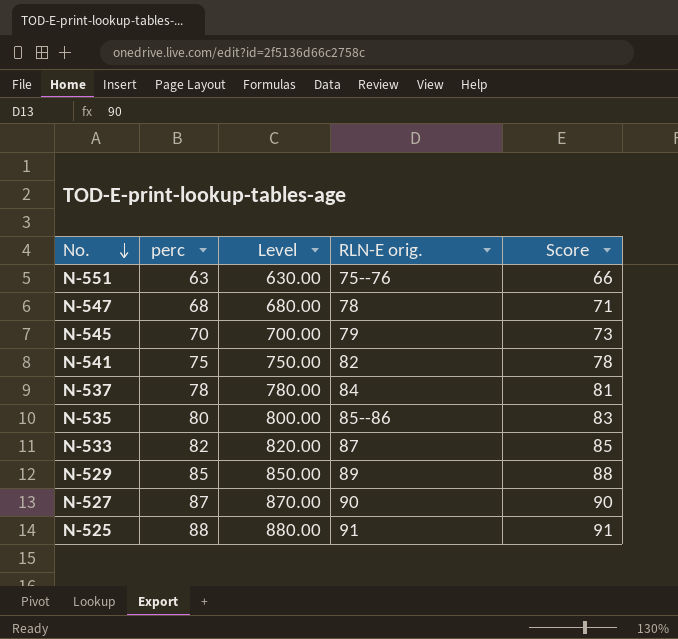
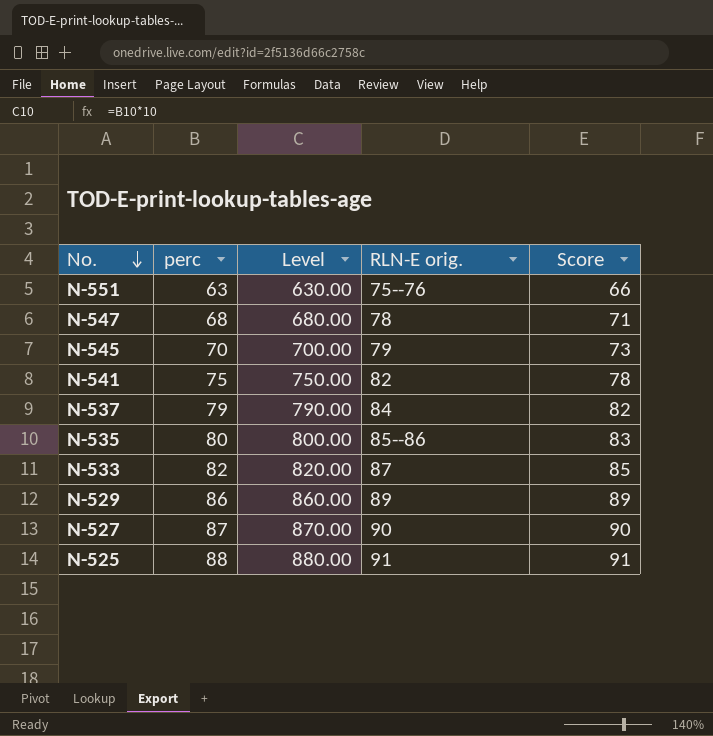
N-537 | perc: 78 -> 79
N-537 | Level: 780.00 -> 790.00
N-537 | Score: 81 -> 82
N-529 | perc: 85 -> 86
N-529 | Level: 850.00 -> 860.00
N-529 | Score: 88 -> 89

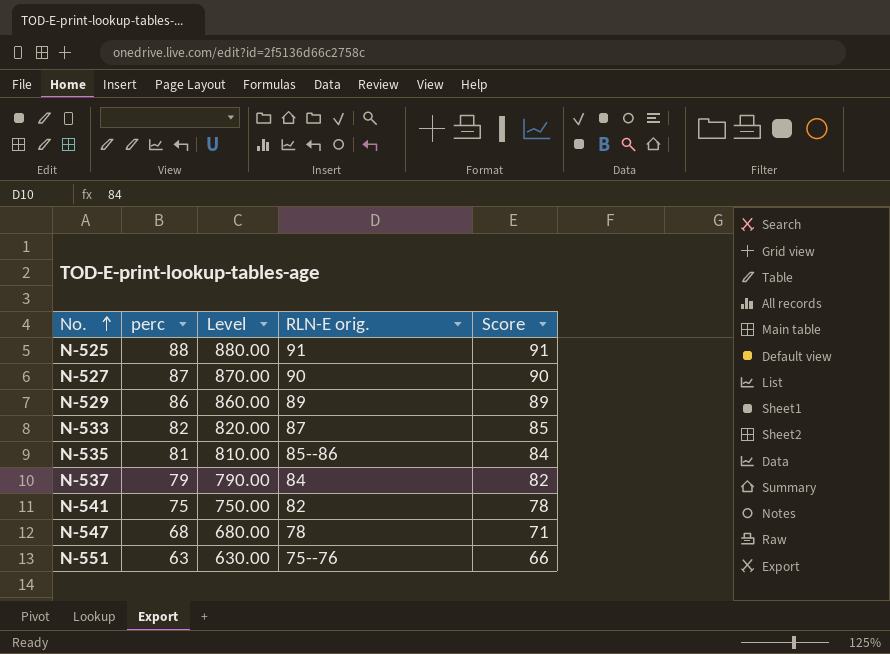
row order: No. descending -> No. ascending
row N-545: 70 | 700.00 | 79 | 73 -> none
N-535 | perc: 80 -> 81
N-535 | Level: 800.00 -> 810.00
N-535 | Score: 83 -> 84

